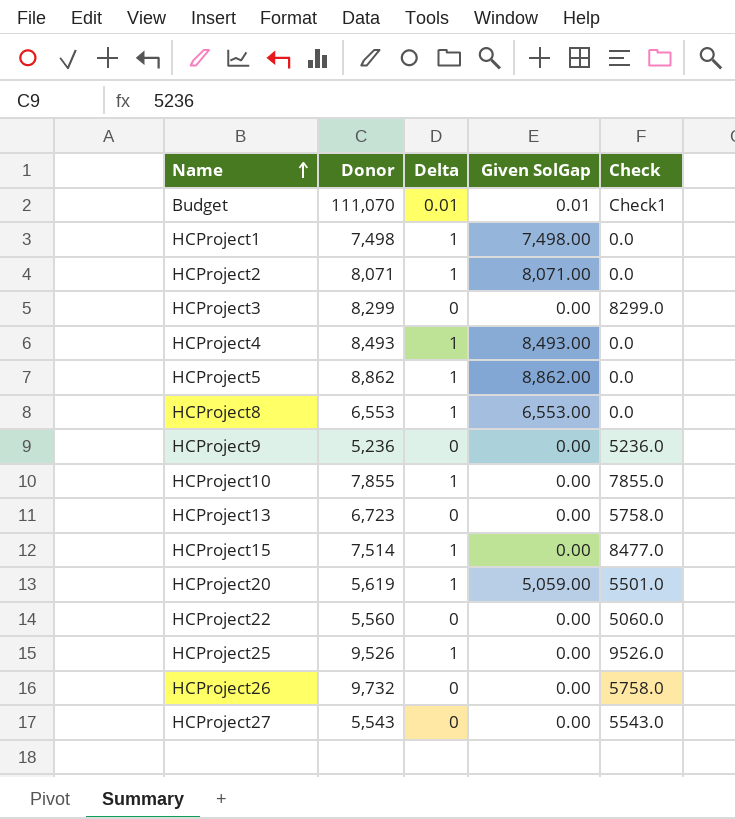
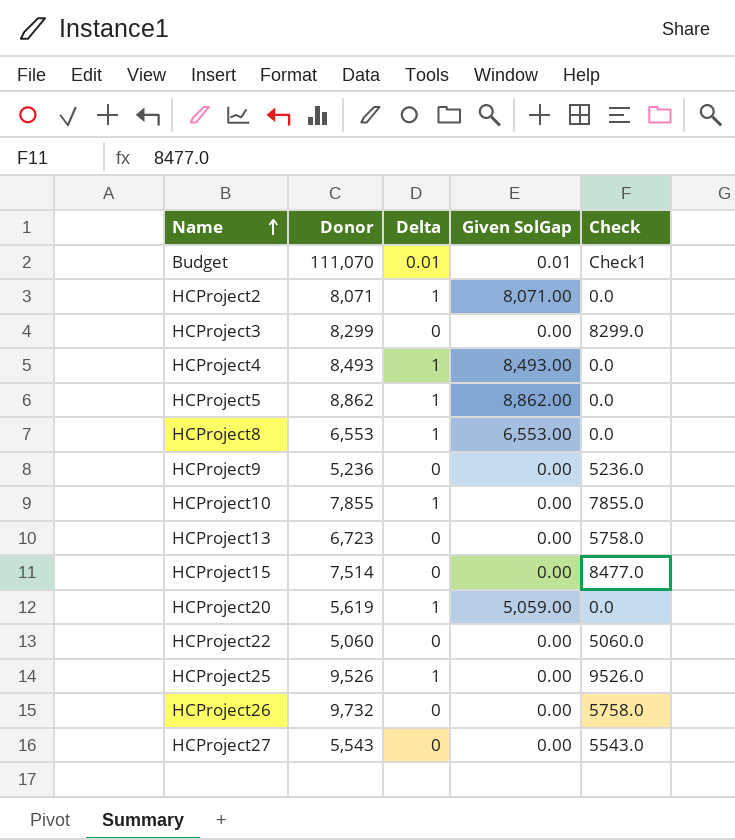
row HCProject1: 7,498 | 1 | 7,498.00 | 0.0 -> none
HCProject15 | Delta: 1 -> 0
HCProject20 | Check: 5501.0 -> 0.0
HCProject22 | Donor: 5,560 -> 5,060

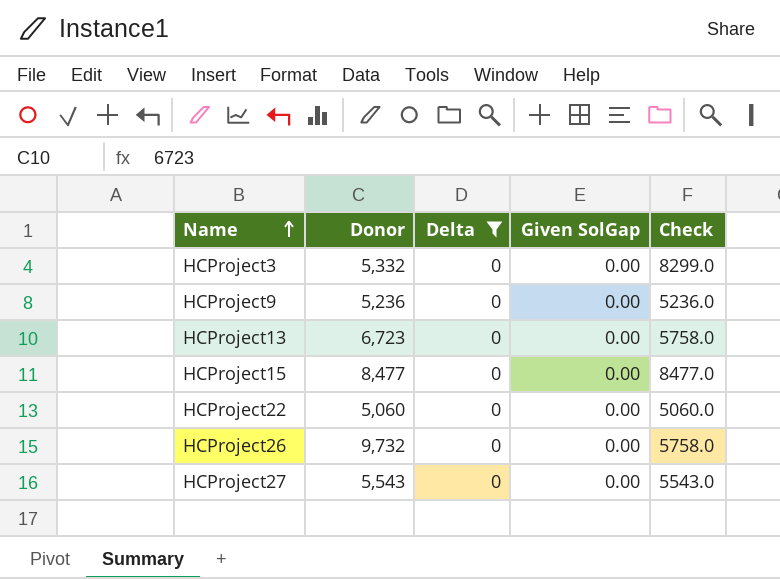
filter: none -> Delta = 0
HCProject3 | Donor: 8,299 -> 5,332
HCProject15 | Donor: 7,514 -> 8,477

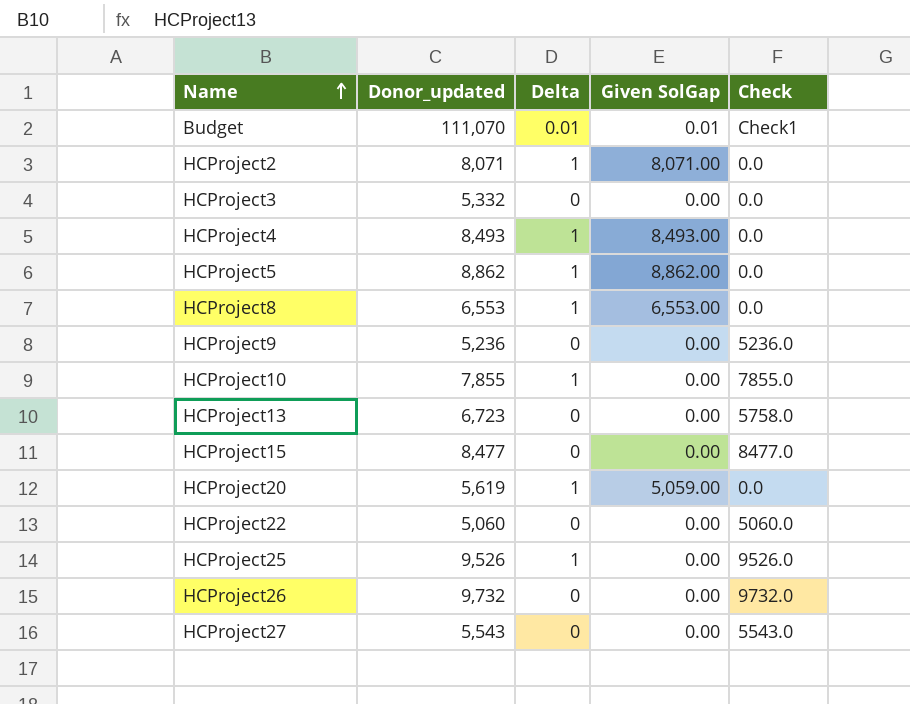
filter: Delta = 0 -> none
column name: Donor -> Donor_updated
HCProject3 | Check: 8299.0 -> 0.0
HCProject26 | Check: 5758.0 -> 9732.0

